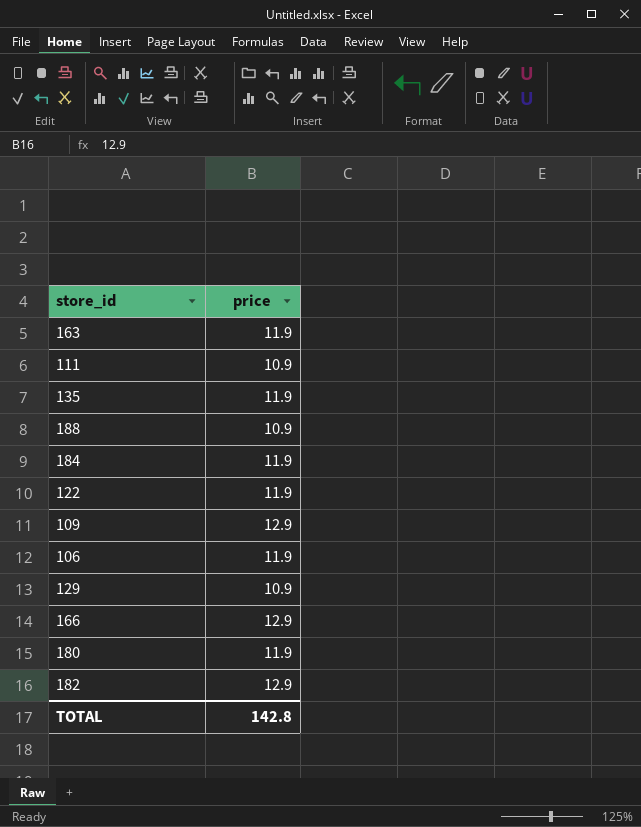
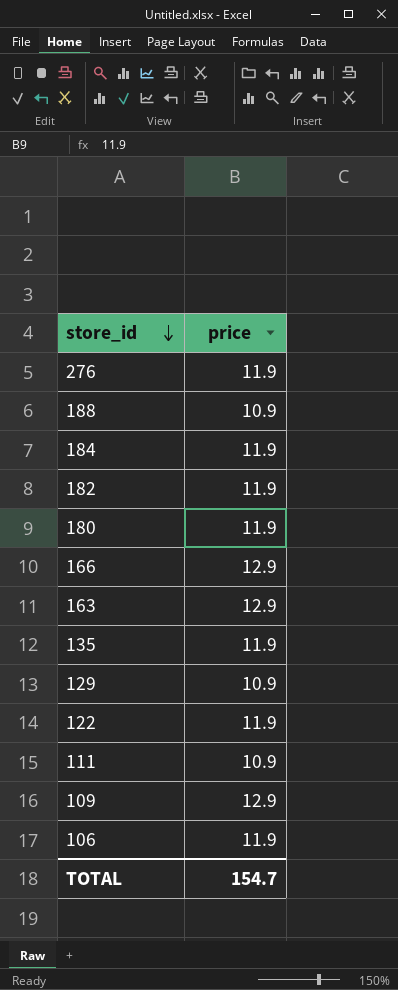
row order: none -> store_id descending
row 276: none -> 11.9
182 | price: 12.9 -> 11.9
163 | price: 11.9 -> 12.9
TOTAL | price: 142.8 -> 154.7

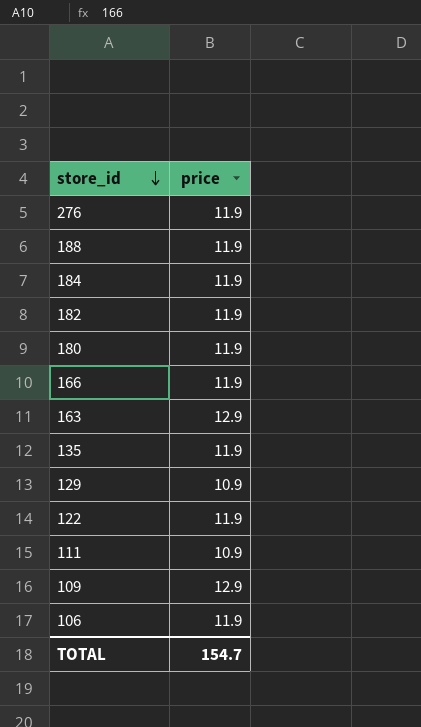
188 | price: 10.9 -> 11.9
166 | price: 12.9 -> 11.9

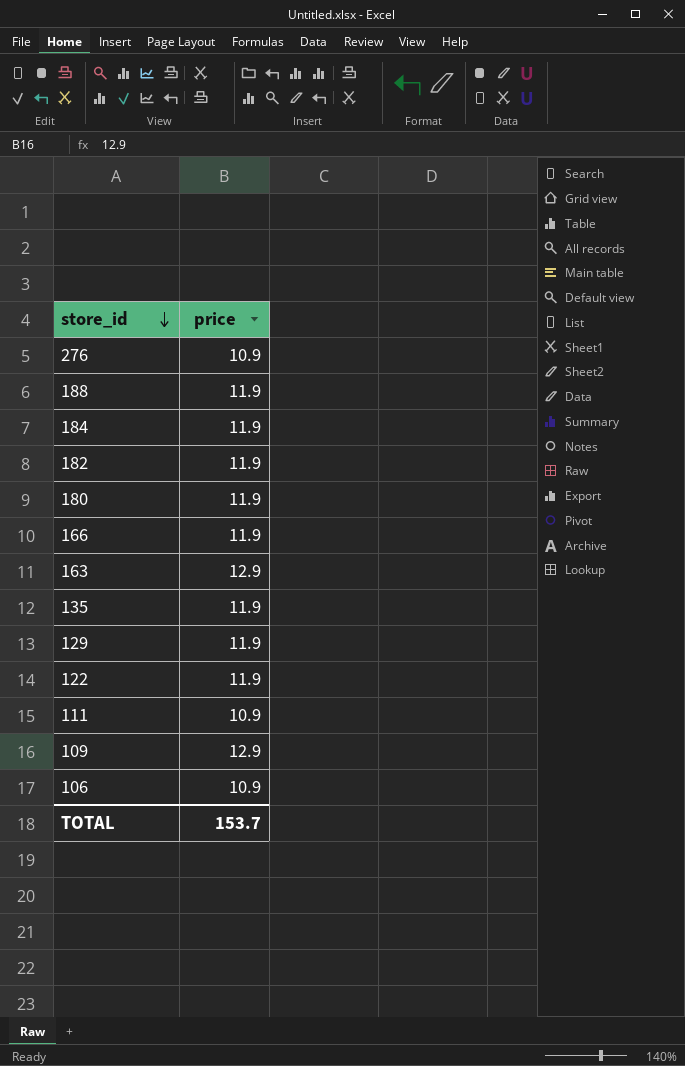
276 | price: 11.9 -> 10.9
129 | price: 10.9 -> 11.9
106 | price: 11.9 -> 10.9
TOTAL | price: 154.7 -> 153.7

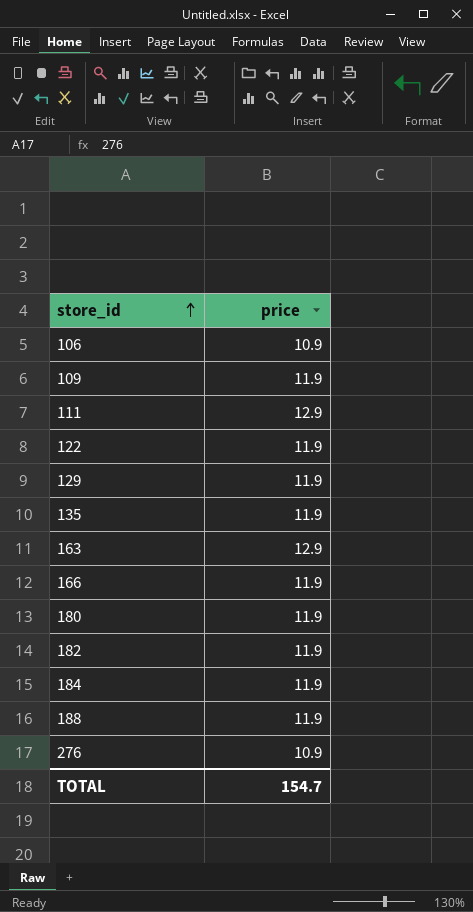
row order: store_id descending -> store_id ascending
109 | price: 12.9 -> 11.9
111 | price: 10.9 -> 12.9
TOTAL | price: 153.7 -> 154.7

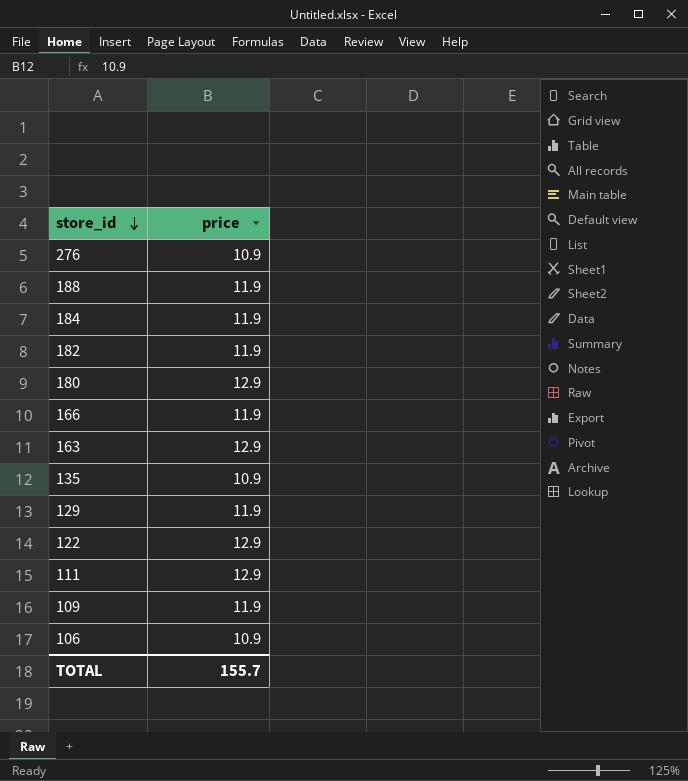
row order: store_id ascending -> store_id descending
180 | price: 11.9 -> 12.9
135 | price: 11.9 -> 10.9
122 | price: 11.9 -> 12.9
TOTAL | price: 154.7 -> 155.7

